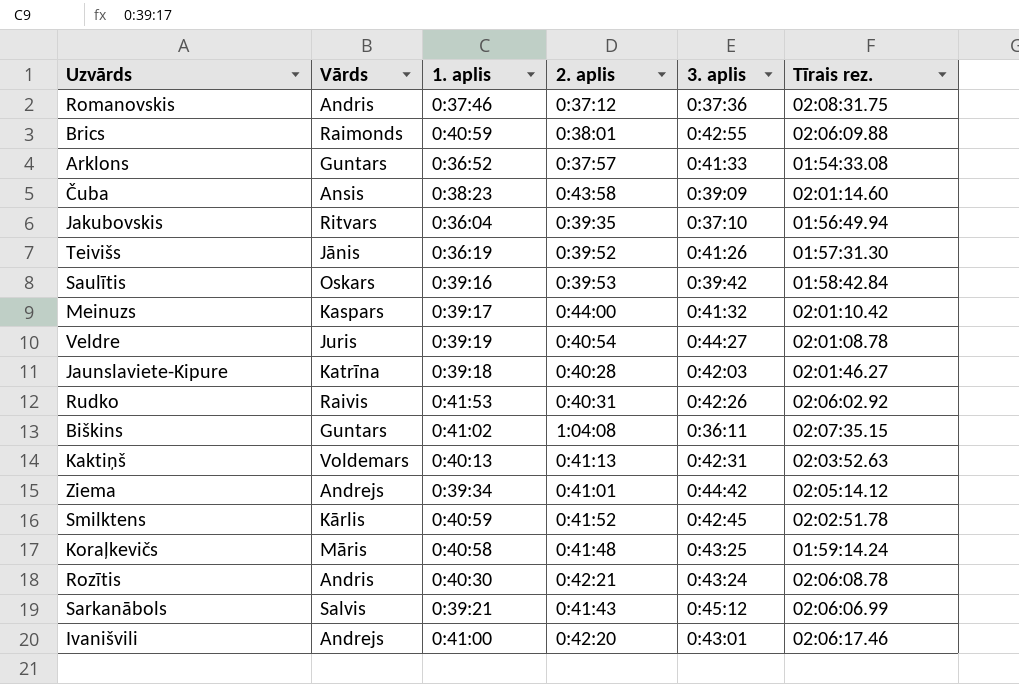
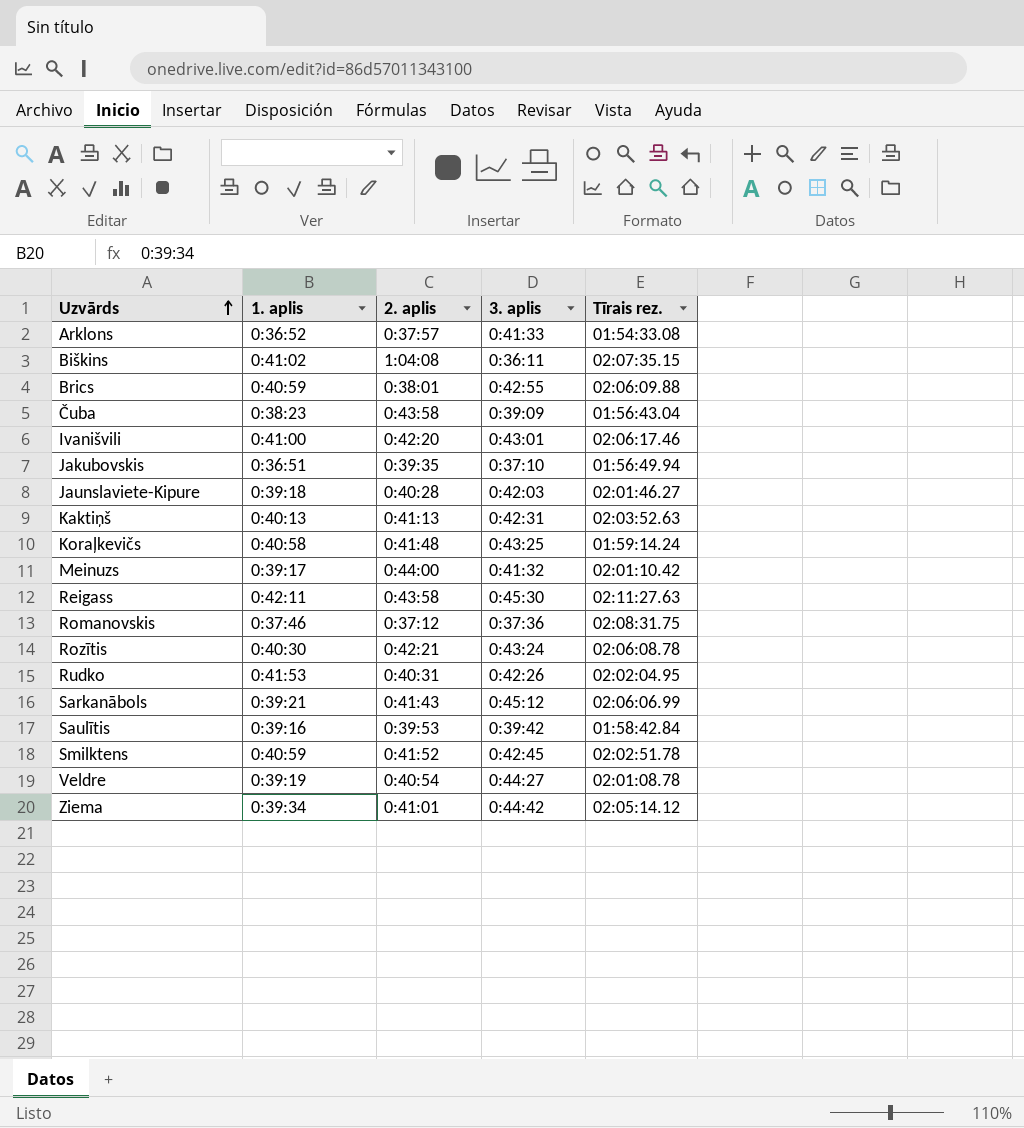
row order: none -> Uzvārds ascending
column Vārds | position: 2 -> none
row Teivišs: Jānis | 0:36:19 | 0:39:52 | 0:41:26 | 01:57:31.30 -> none
Čuba | Tīrais rez.: 02:01:14.60 -> 01:56:43.04
Jakubovskis | 1. aplis: 0:36:04 -> 0:36:51
row Reigass: none -> 0:42:11 | 0:43:58 | 0:45:30 | 02:11:27.63
Rudko | Tīrais rez.: 02:06:02.92 -> 02:02:04.95

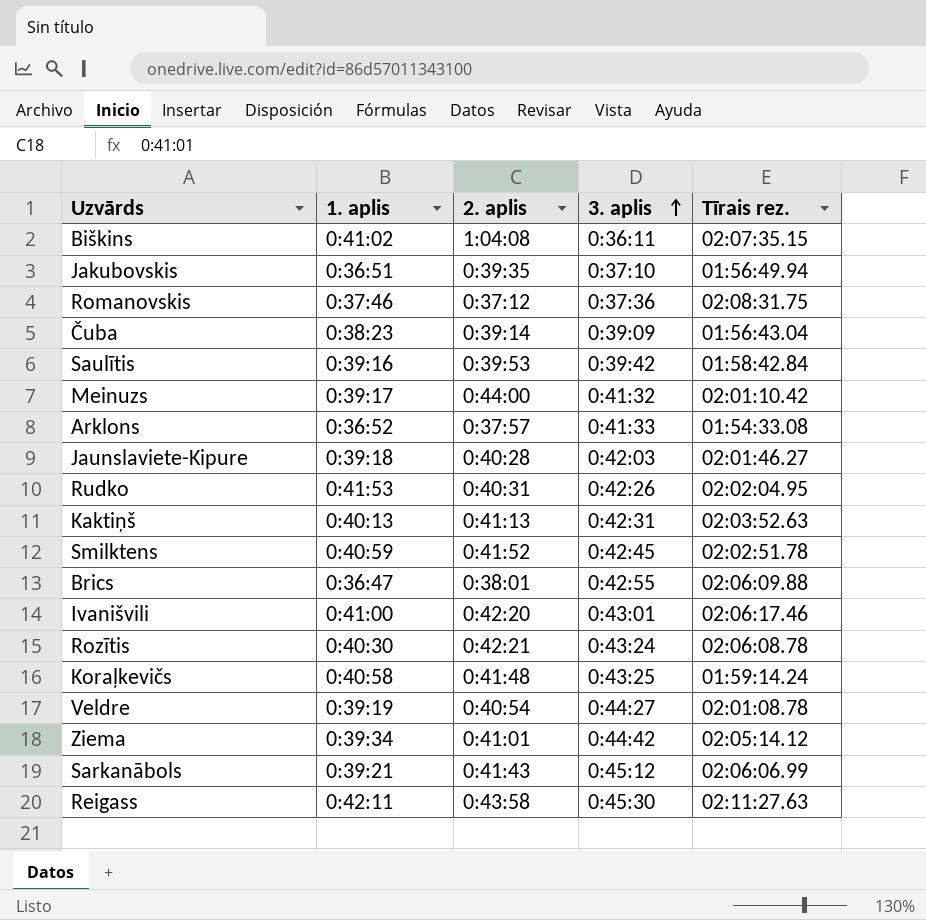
row order: Uzvārds ascending -> 3. aplis ascending
Čuba | 2. aplis: 0:43:58 -> 0:39:14
Brics | 1. aplis: 0:40:59 -> 0:36:47

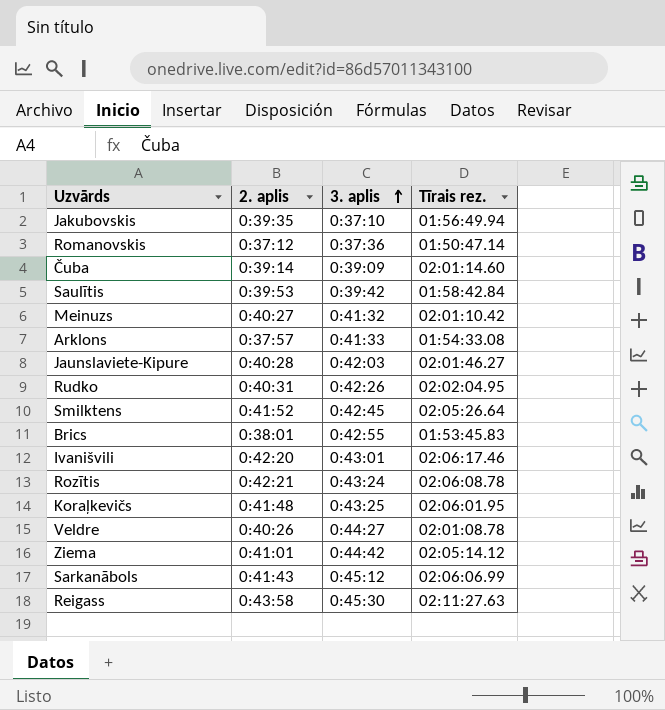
column 1. aplis | position: 2 -> none
row Biškins: 0:41:02 | 1:04:08 | 0:36:11 | 02:07:35.15 -> none
row Kaktiņš: 0:40:13 | 0:41:13 | 0:42:31 | 02:03:52.63 -> none
Romanovskis | Tīrais rez.: 02:08:31.75 -> 01:50:47.14
Čuba | Tīrais rez.: 01:56:43.04 -> 02:01:14.60
Meinuzs | 2. aplis: 0:44:00 -> 0:40:27
Smilktens | Tīrais rez.: 02:02:51.78 -> 02:05:26.64
Brics | Tīrais rez.: 02:06:09.88 -> 01:53:45.83
Koraļkevičs | Tīrais rez.: 01:59:14.24 -> 02:06:01.95
Veldre | 2. aplis: 0:40:54 -> 0:40:26

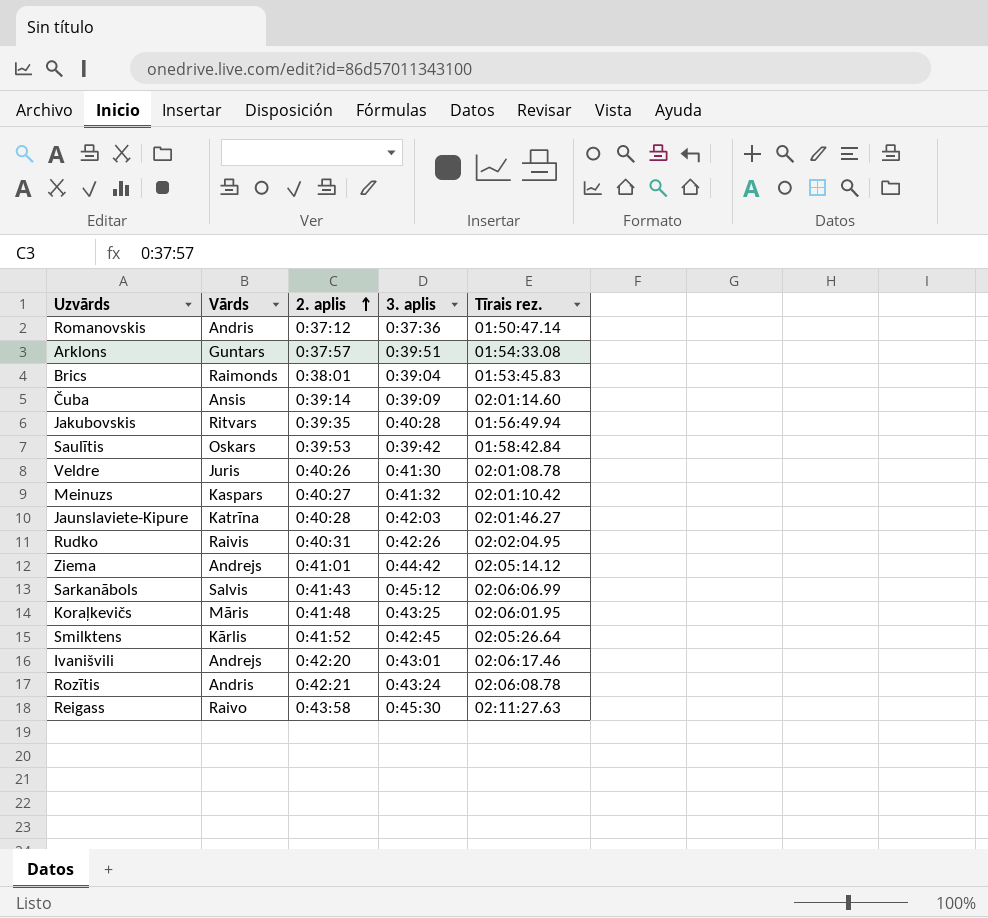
row order: 3. aplis ascending -> 2. aplis ascending
column Vārds | position: none -> 2
Arklons | 3. aplis: 0:41:33 -> 0:39:51
Brics | 3. aplis: 0:42:55 -> 0:39:04
Jakubovskis | 3. aplis: 0:37:10 -> 0:40:28
Veldre | 3. aplis: 0:44:27 -> 0:41:30

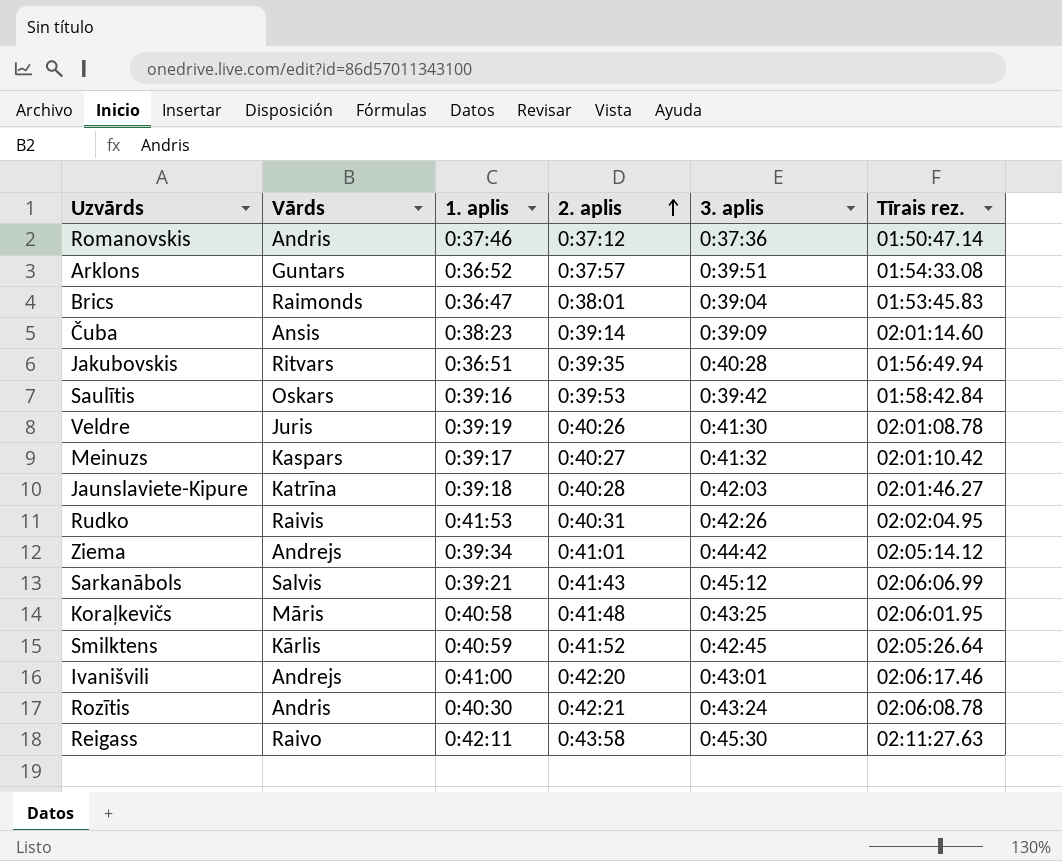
column 1. aplis | position: none -> 3

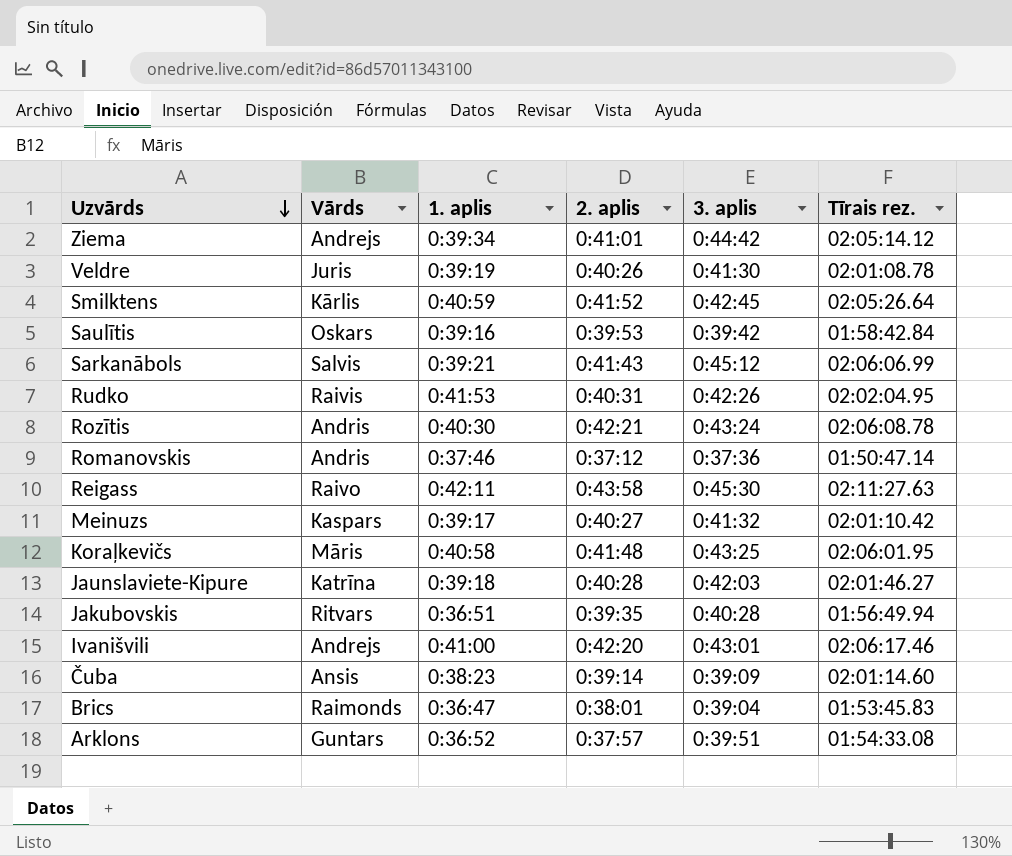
row order: 2. aplis ascending -> Uzvārds descending

